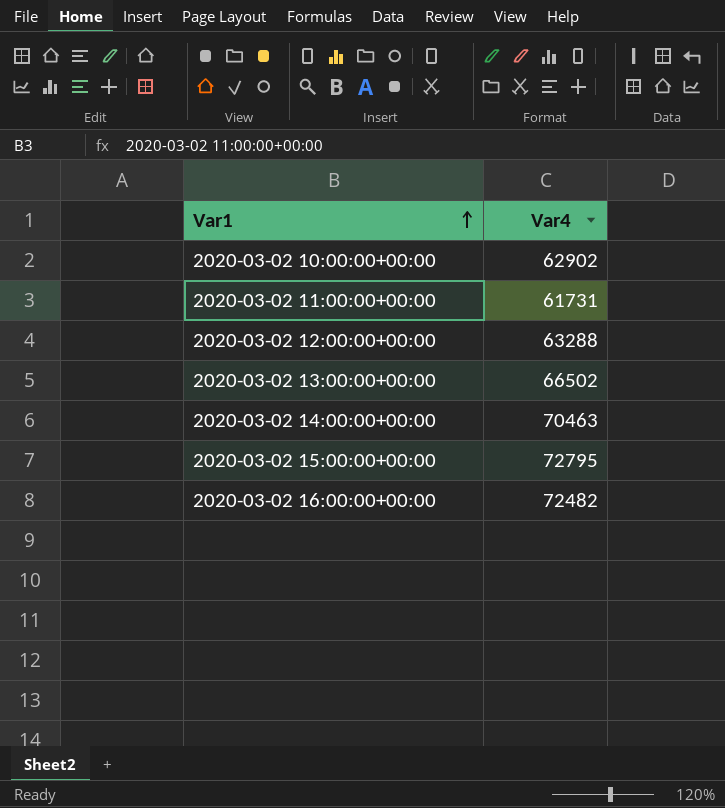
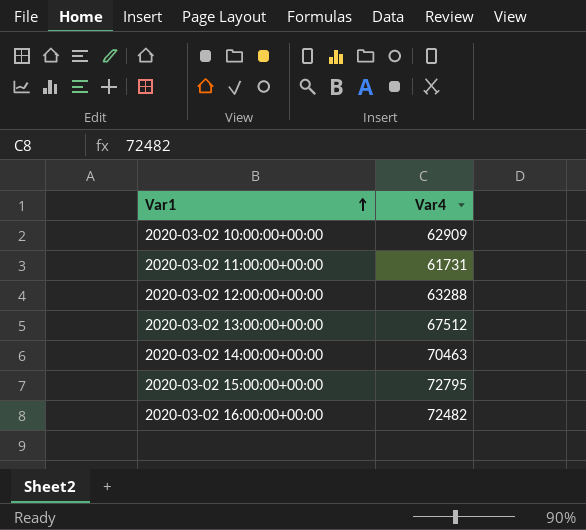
2020-03-02 10:00:00+00:00 | Var4: 62902 -> 62909
2020-03-02 13:00:00+00:00 | Var4: 66502 -> 67512

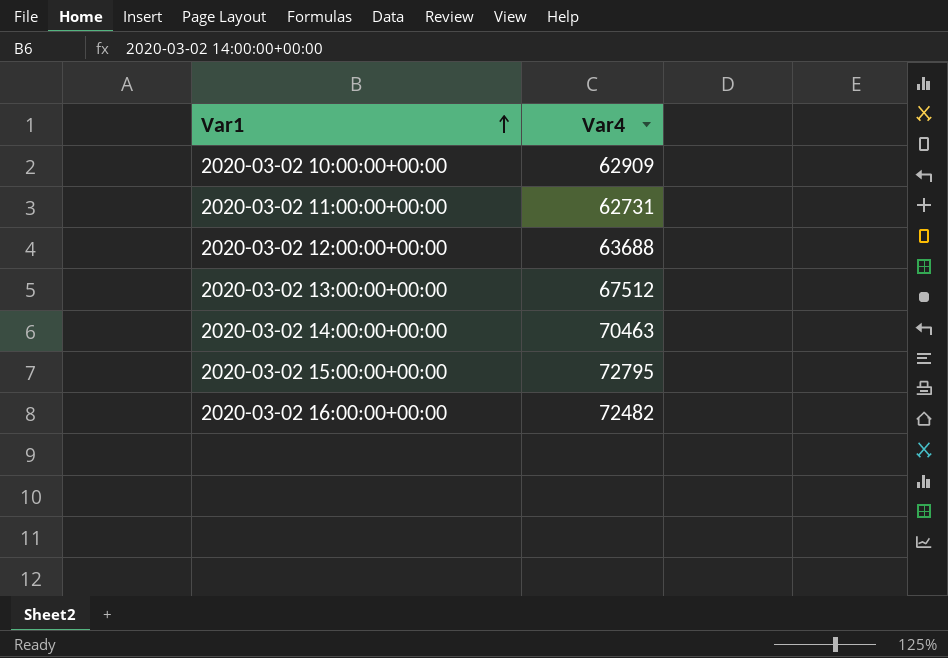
2020-03-02 11:00:00+00:00 | Var4: 61731 -> 62731
2020-03-02 12:00:00+00:00 | Var4: 63288 -> 63688

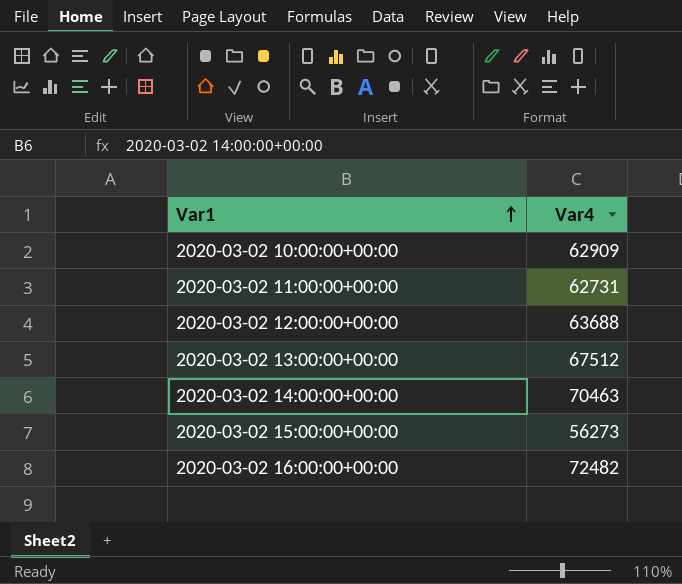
2020-03-02 15:00:00+00:00 | Var4: 72795 -> 56273

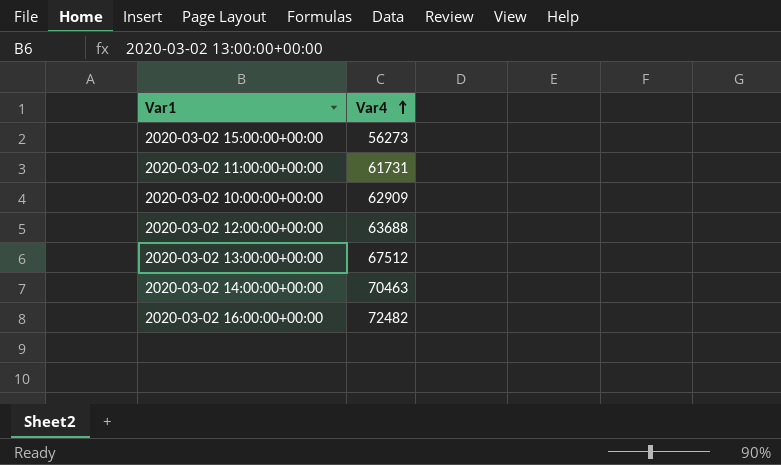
row order: Var1 ascending -> Var4 ascending
2020-03-02 11:00:00+00:00 | Var4: 62731 -> 61731

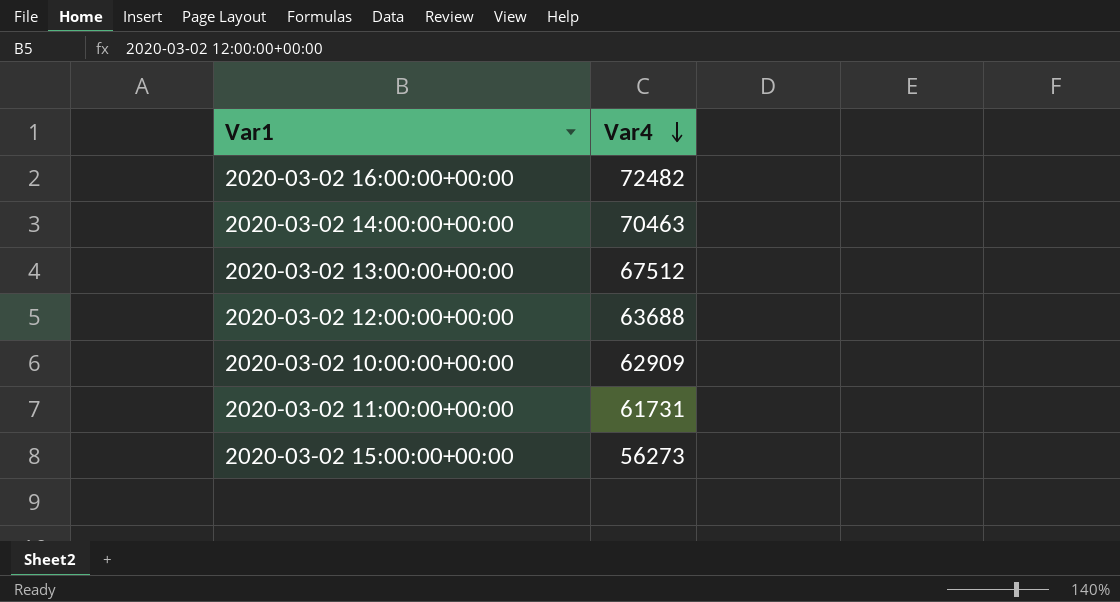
row order: Var4 ascending -> Var4 descending

